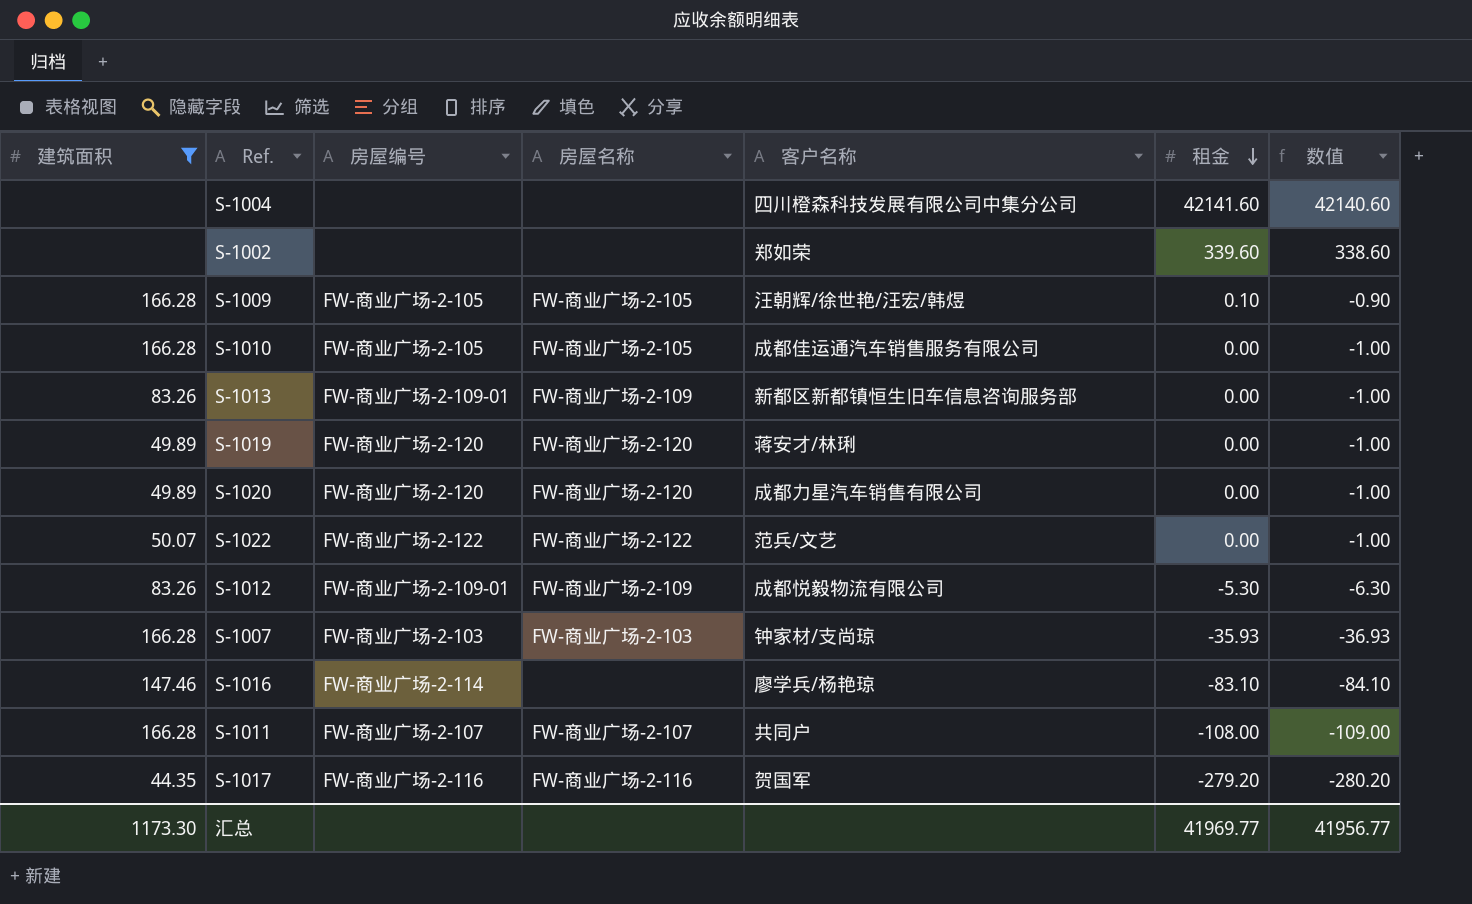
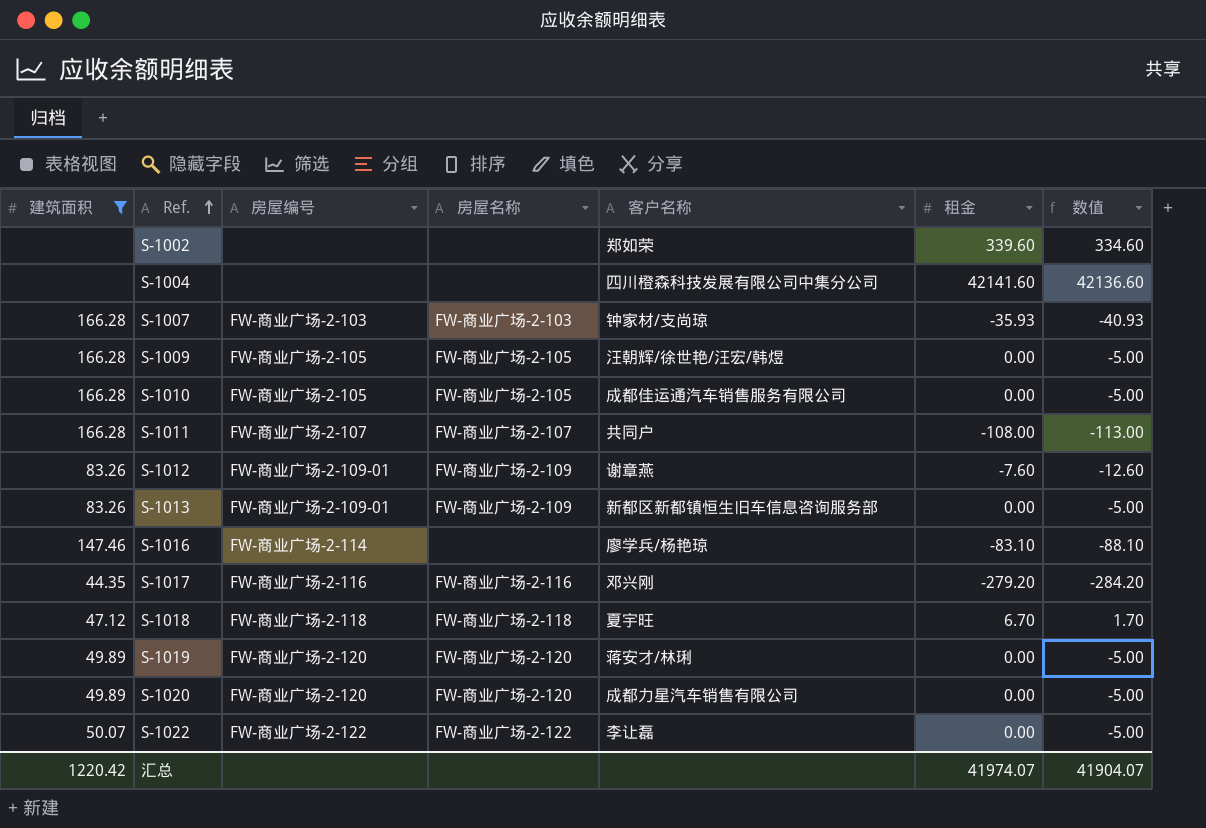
row order: 租金 descending -> Ref. ascending
column 数值 | formula: [租金] - 1 -> [租金] - 5
S-1009 | 租金: 0.10 -> 0.00
S-1012 | 客户名称: 成都悦毅物流有限公司 -> 谢章燕
S-1012 | 租金: -5.30 -> -7.60
S-1017 | 客户名称: 贺国军 -> 邓兴刚
row S-1018: none -> 47.12 | FW-商业广场-2-118 | FW-商业广场-2-118 | 夏宇旺 | 6.70 | 1.70
S-1022 | 客户名称: 范兵/文艺 -> 李让磊
汇总 | 建筑面积: 1173.30 -> 1220.42
汇总 | 租金: 41969.77 -> 41974.07
汇总 | 数值: 41956.77 -> 41904.07

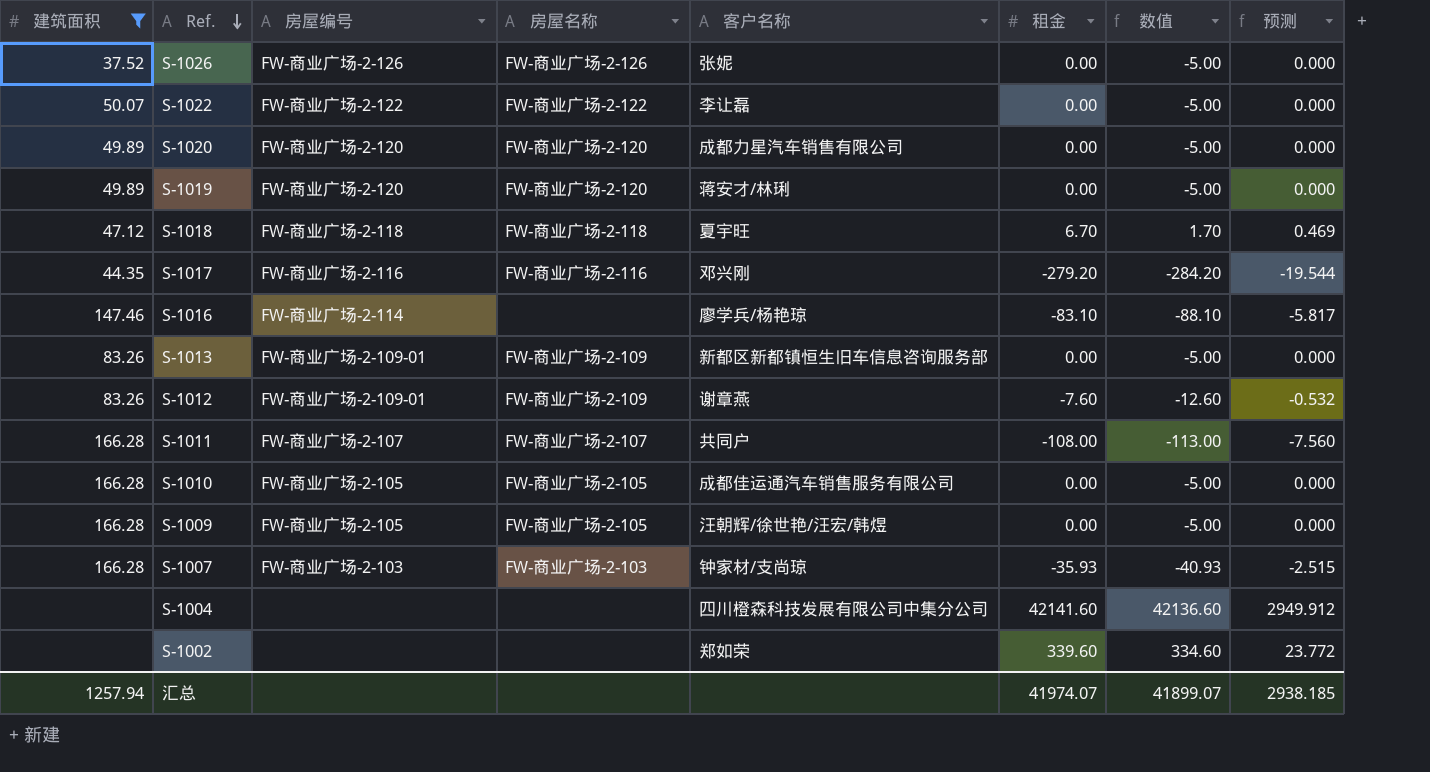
row order: Ref. ascending -> Ref. descending
column 预测 | formula: none -> [租金] * 0.07
row S-1026: none -> 37.52 | FW-商业广场-2-126 | FW-商业广场-2-126 | 张妮 | 0.00 | -5.00 | 0.000
汇总 | 建筑面积: 1220.42 -> 1257.94
汇总 | 数值: 41904.07 -> 41899.07

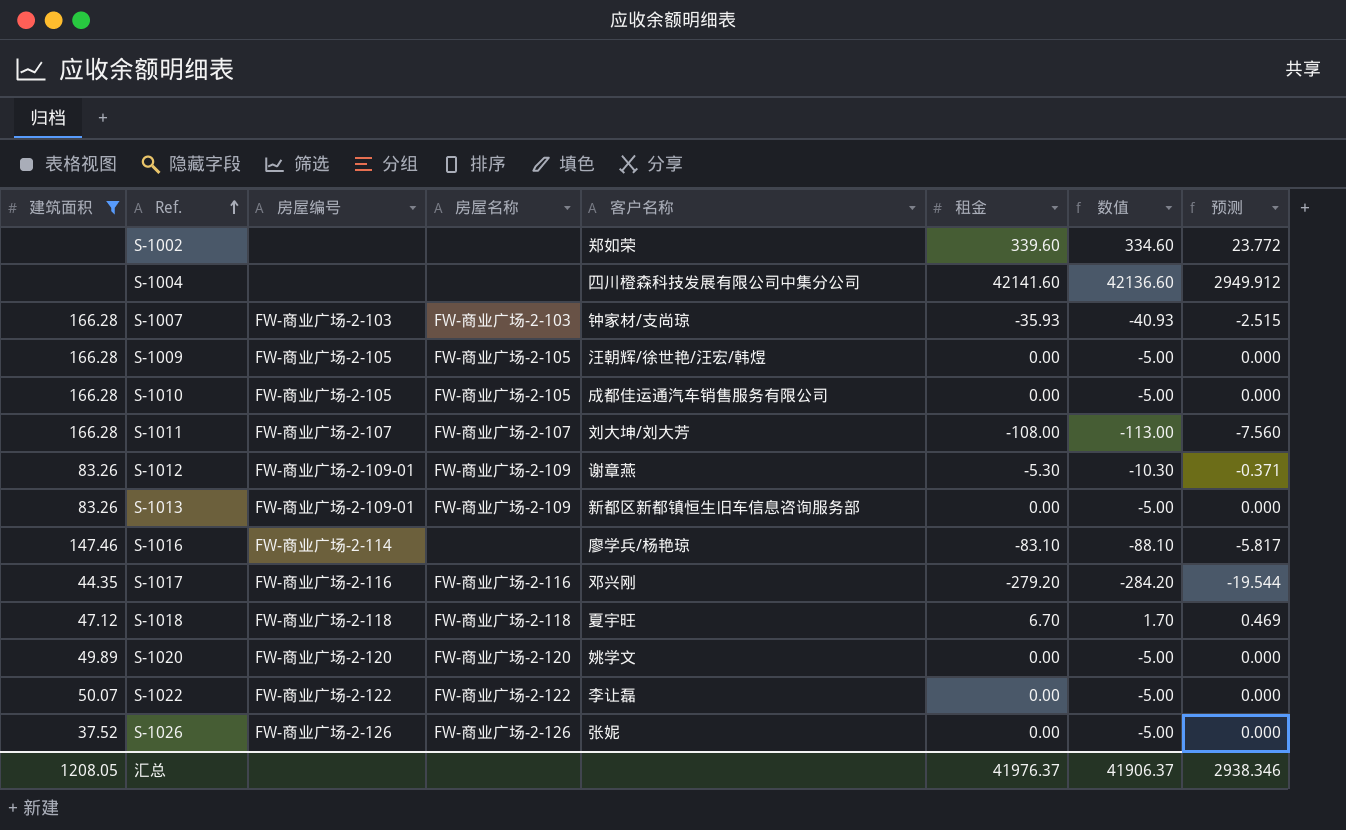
row order: Ref. descending -> Ref. ascending
row S-1019: 49.89 | FW-商业广场-2-120 | FW-商业广场-2-120 | 蒋安才/林琍 | 0.00 | -5.00 | 0.000 -> none
S-1011 | 客户名称: 共同户 -> 刘大坤/刘大芳
S-1012 | 租金: -7.60 -> -5.30
S-1012 | 数值: -12.60 -> -10.30
S-1012 | 预测: -0.532 -> -0.371
S-1020 | 客户名称: 成都力星汽车销售有限公司 -> 姚学文
汇总 | 建筑面积: 1257.94 -> 1208.05
汇总 | 租金: 41974.07 -> 41976.37
汇总 | 数值: 41899.07 -> 41906.37
汇总 | 预测: 2938.185 -> 2938.346

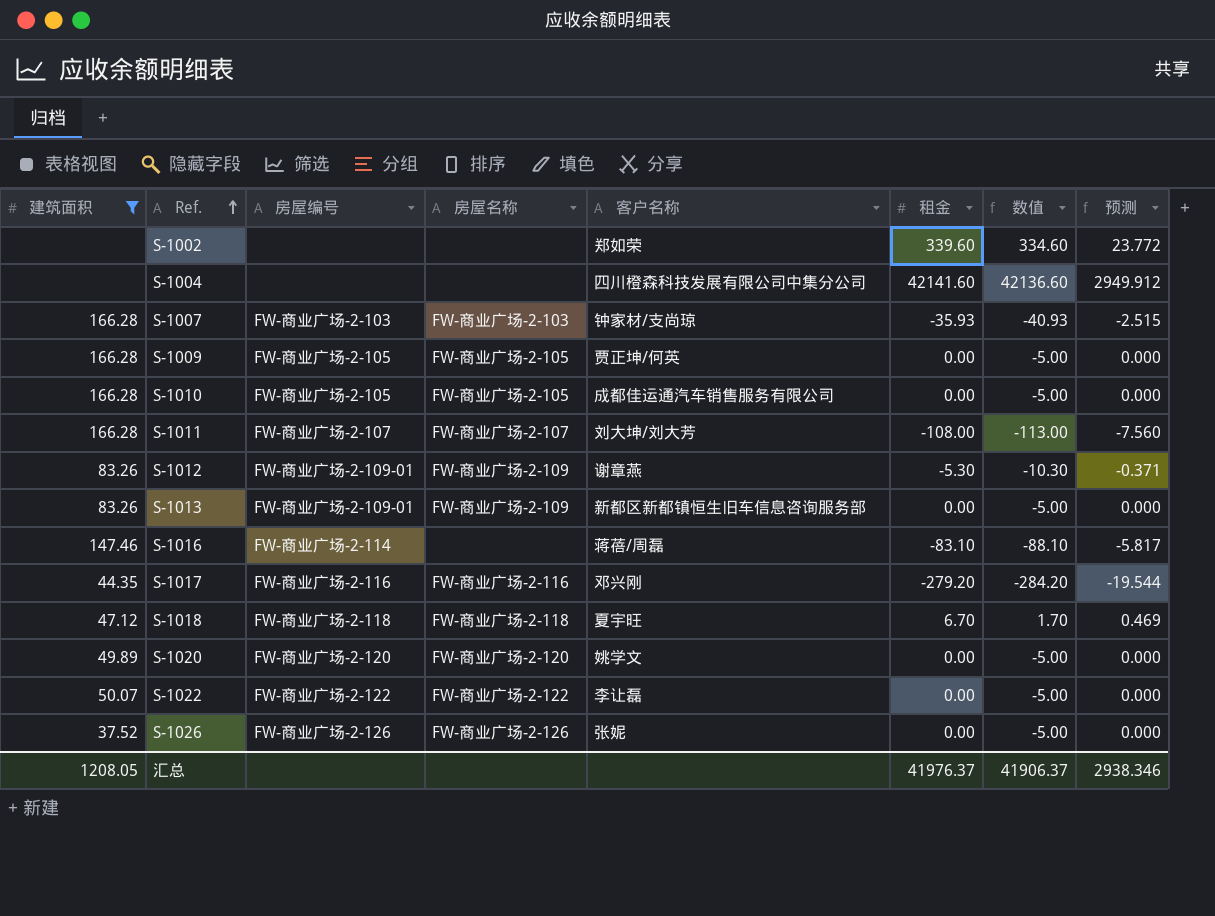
S-1009 | 客户名称: 汪朝辉/徐世艳/汪宏/韩煜 -> 贾正坤/何英
S-1016 | 客户名称: 廖学兵/杨艳琼 -> 蒋蓓/周磊

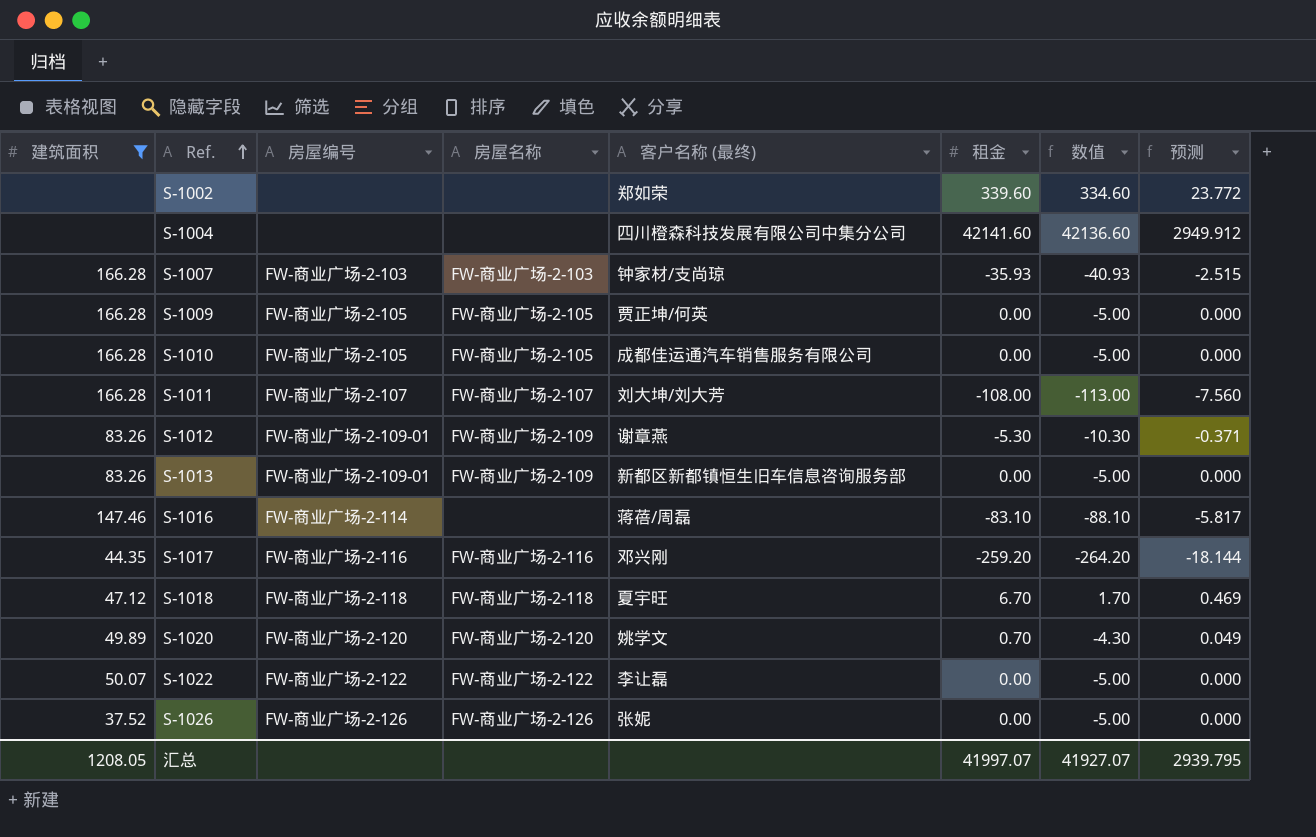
column name: 客户名称 -> 客户名称 (最终)
S-1017 | 租金: -279.20 -> -259.20
S-1017 | 数值: -284.20 -> -264.20
S-1017 | 预测: -19.544 -> -18.144
S-1020 | 租金: 0.00 -> 0.70
S-1020 | 数值: -5.00 -> -4.30
S-1020 | 预测: 0.000 -> 0.049
汇总 | 租金: 41976.37 -> 41997.07
汇总 | 数值: 41906.37 -> 41927.07
汇总 | 预测: 2938.346 -> 2939.795

